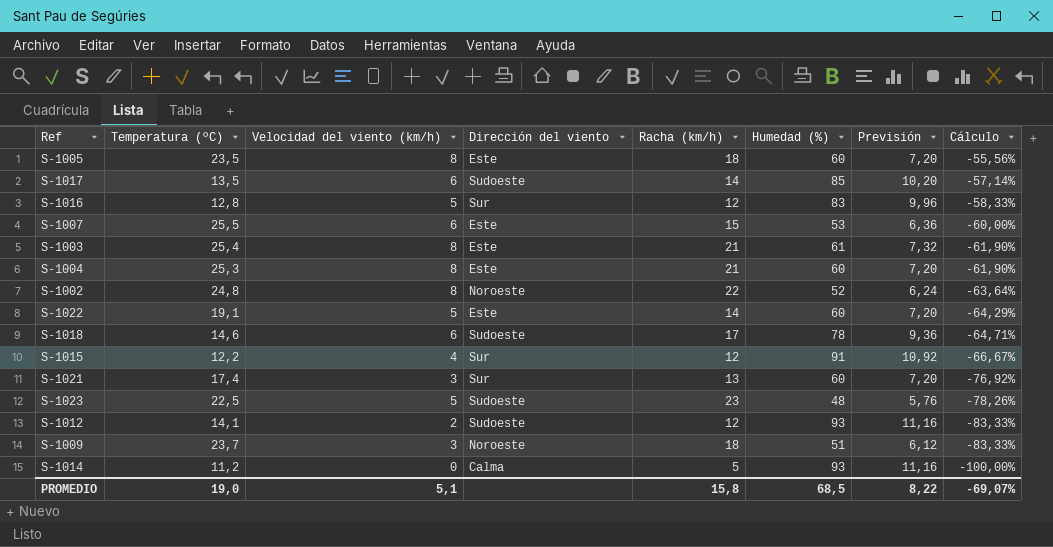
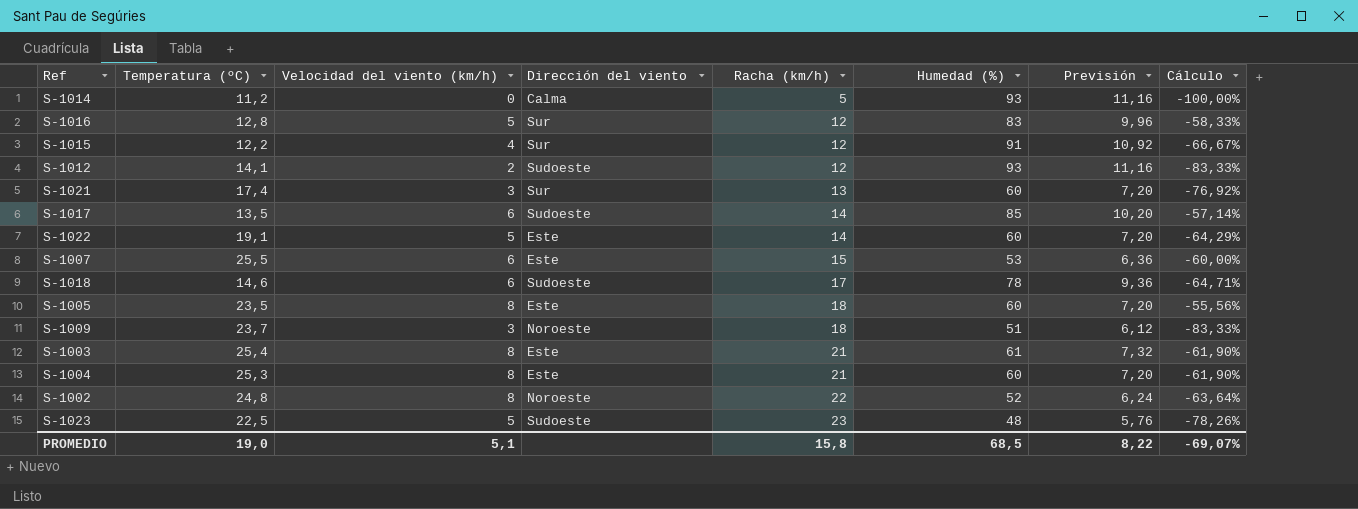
row order: Cálculo descending -> Racha (km/h) ascending

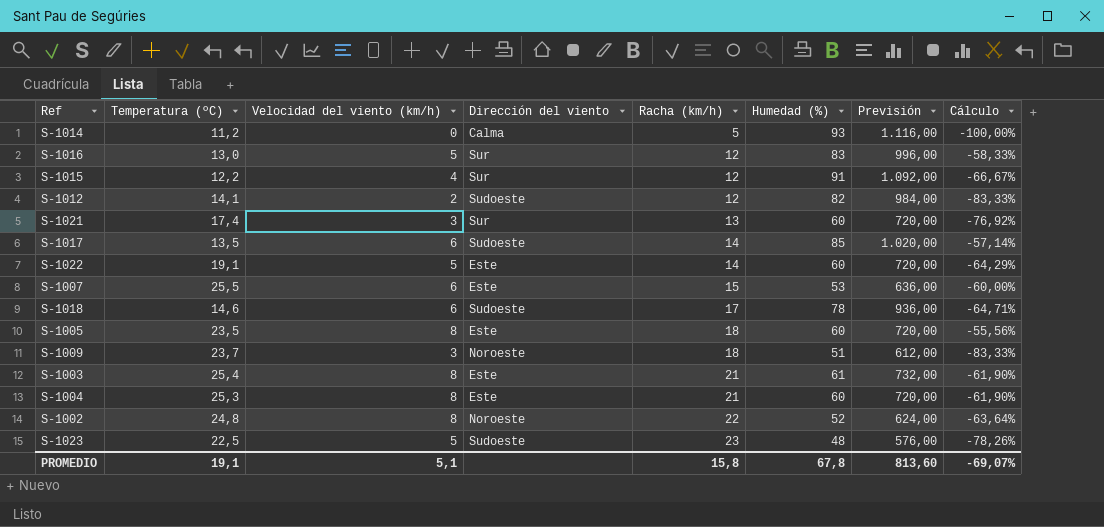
column Previsión | formula: [Humedad (%)] * 0,12 -> [Humedad (%)] * 12
S-1016 | Temperatura (ºC): 12,8 -> 13,0
S-1012 | Humedad (%): 93 -> 82
PROMEDIO | Temperatura (ºC): 19,0 -> 19,1
PROMEDIO | Humedad (%): 68,5 -> 67,8
PROMEDIO | Previsión: 8,22 -> 813,60

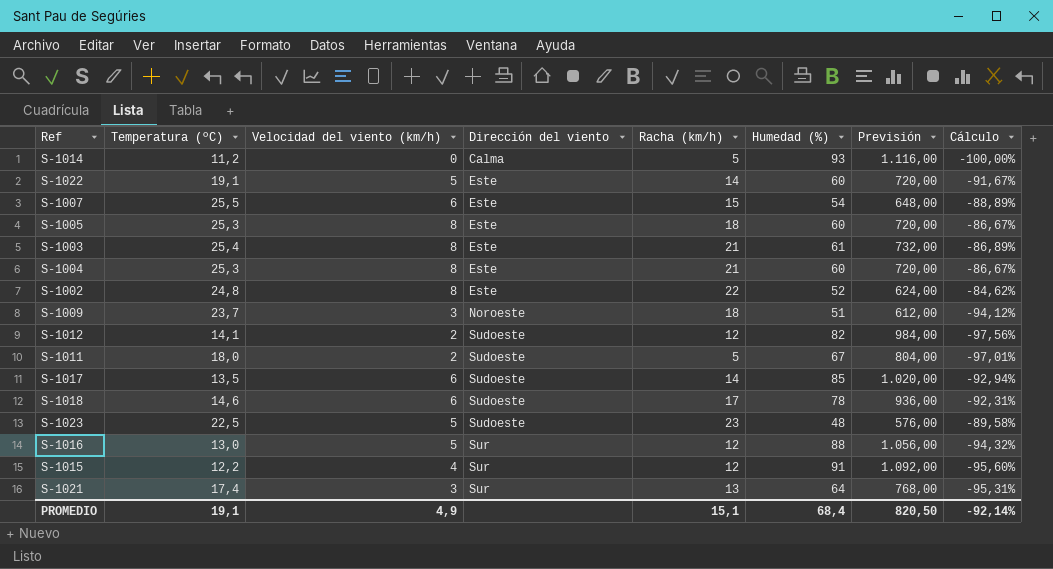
row order: Racha (km/h) ascending -> Dirección del viento ascending
column Cálculo | formula: ([Velocidad del viento (km/h)] - [Racha (km/h)]) / [Racha (km/h)] -> ([Velocidad del viento (km/h)] - [Humedad (%)]) / [Humedad (%)]
S-1007 | Humedad (%): 53 -> 54
S-1007 | Previsión: 636,00 -> 648,00
S-1005 | Temperatura (ºC): 23,5 -> 25,3
S-1002 | Dirección del viento: Noroeste -> Este
row S-1011: none -> 18,0 | 2 | Sudoeste | 5 | 67 | 804,00 | -97,01%
S-1016 | Humedad (%): 83 -> 88
S-1016 | Previsión: 996,00 -> 1.056,00
S-1021 | Humedad (%): 60 -> 64
S-1021 | Previsión: 720,00 -> 768,00
PROMEDIO | Velocidad del viento (km/h): 5,1 -> 4,9
PROMEDIO | Racha (km/h): 15,8 -> 15,1
PROMEDIO | Humedad (%): 67,8 -> 68,4
PROMEDIO | Previsión: 813,60 -> 820,50
PROMEDIO | Cálculo: -69,07% -> -92,14%

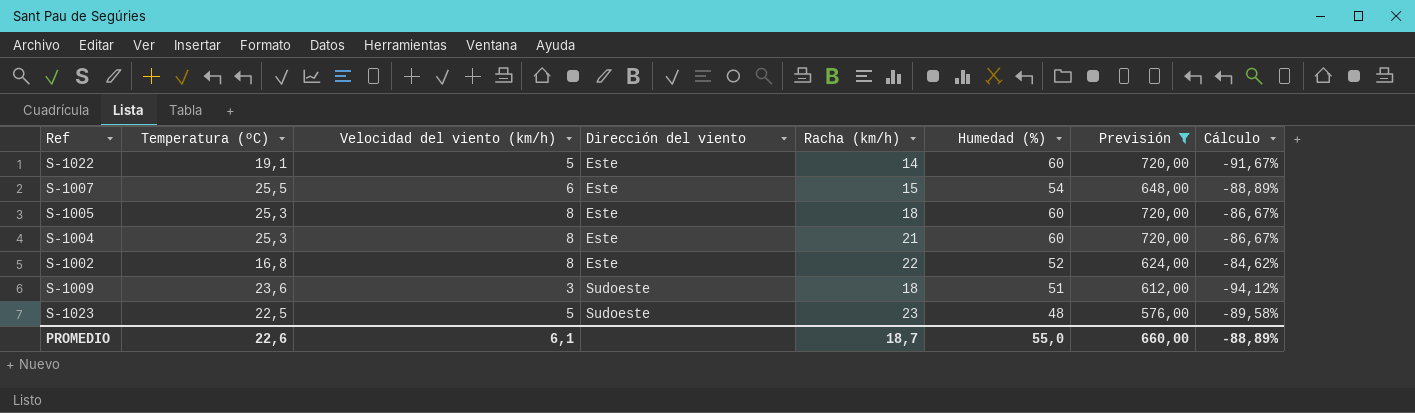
filter: none -> Previsión <= 720,00
S-1002 | Temperatura (ºC): 24,8 -> 16,8
S-1009 | Temperatura (ºC): 23,7 -> 23,6
S-1009 | Dirección del viento: Noroeste -> Sudoeste
PROMEDIO | Temperatura (ºC): 19,1 -> 22,6
PROMEDIO | Velocidad del viento (km/h): 4,9 -> 6,1
PROMEDIO | Racha (km/h): 15,1 -> 18,7
PROMEDIO | Humedad (%): 68,4 -> 55,0
PROMEDIO | Previsión: 820,50 -> 660,00
PROMEDIO | Cálculo: -92,14% -> -88,89%

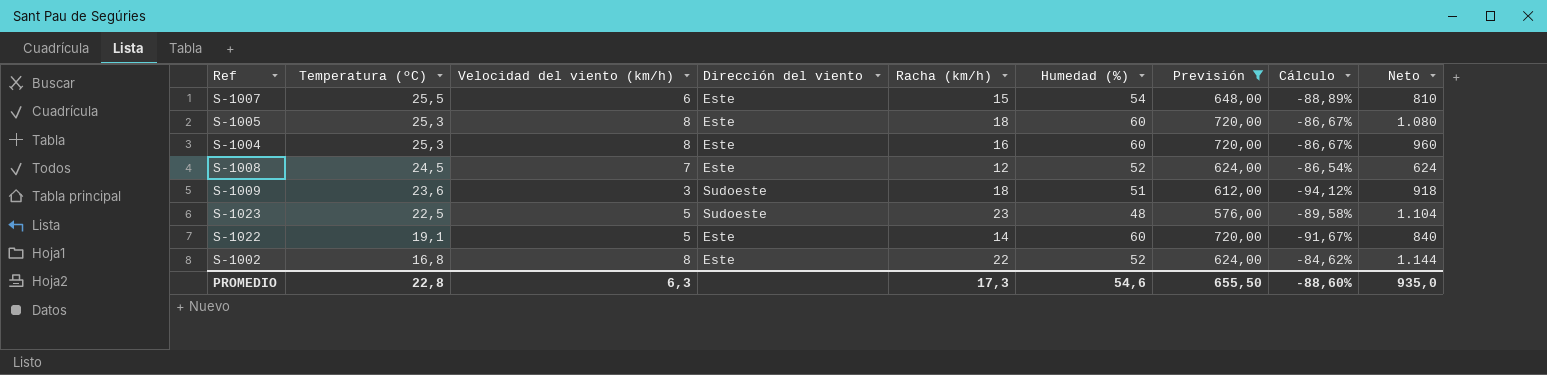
row order: Dirección del viento ascending -> Temperatura (ºC) descending
column Neto | formula: none -> [Racha (km/h)] * [Humedad (%)]
S-1004 | Racha (km/h): 21 -> 16
row S-1008: none -> 24,5 | 7 | Este | 12 | 52 | 624,00 | -86,54% | 624
PROMEDIO | Temperatura (ºC): 22,6 -> 22,8
PROMEDIO | Velocidad del viento (km/h): 6,1 -> 6,3
PROMEDIO | Racha (km/h): 18,7 -> 17,3
PROMEDIO | Humedad (%): 55,0 -> 54,6
PROMEDIO | Previsión: 660,00 -> 655,50
PROMEDIO | Cálculo: -88,89% -> -88,60%

